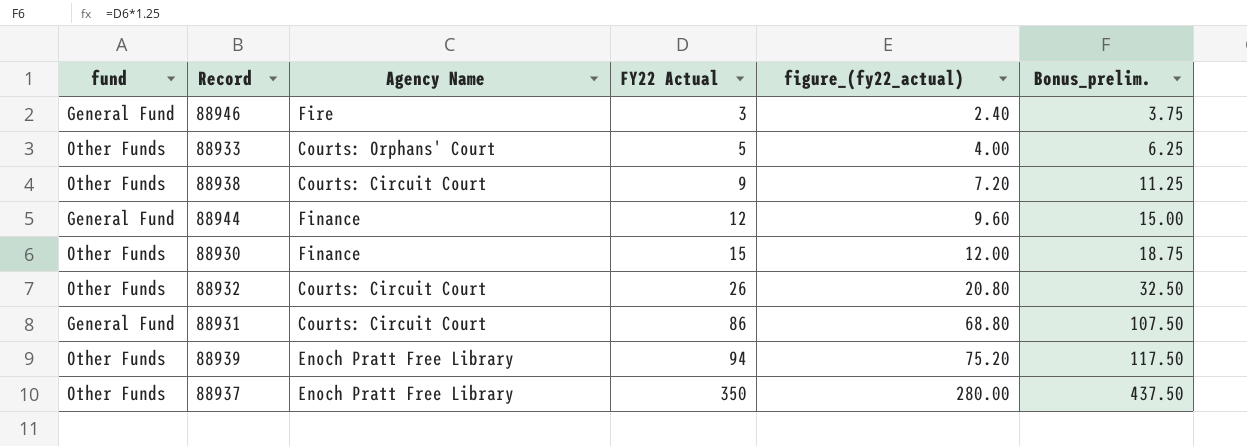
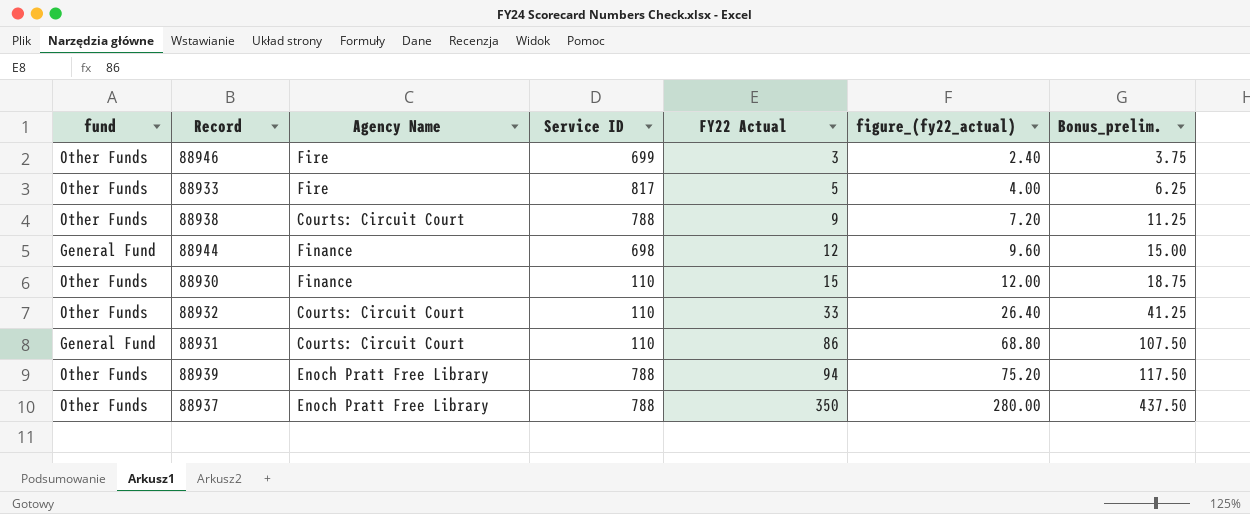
column Service ID | position: none -> 4
88946 | fund: General Fund -> Other Funds
88933 | Agency Name: Courts: Orphans' Court -> Fire
88932 | FY22 Actual: 26 -> 33
88932 | figure_(fy22_actual): 20.80 -> 26.40
88932 | Bonus_prelim.: 32.50 -> 41.25

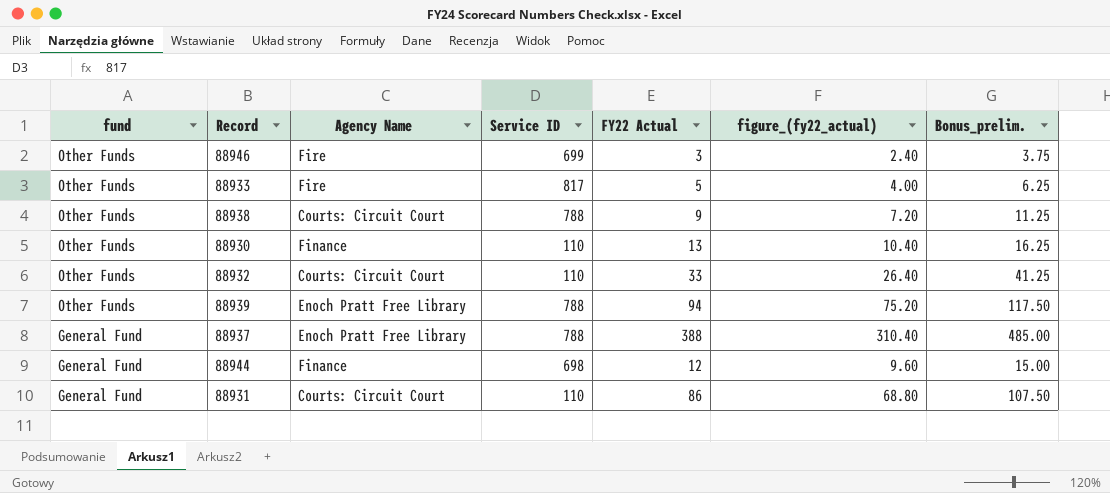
row order: FY22 Actual ascending -> fund descending
88930 | FY22 Actual: 15 -> 13
88930 | figure_(fy22_actual): 12.00 -> 10.40
88930 | Bonus_prelim.: 18.75 -> 16.25
88937 | fund: Other Funds -> General Fund
88937 | FY22 Actual: 350 -> 388
88937 | figure_(fy22_actual): 280.00 -> 310.40
88937 | Bonus_prelim.: 437.50 -> 485.00

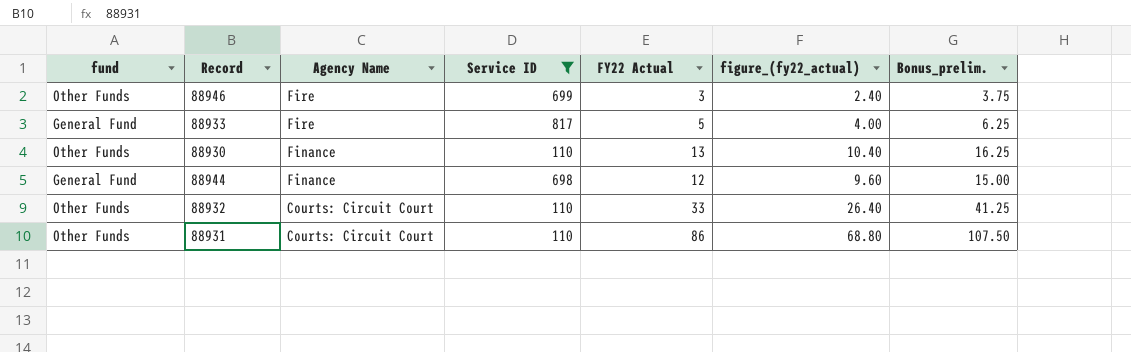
filter: none -> Service ID != 788
row order: fund descending -> Agency Name descending
88933 | fund: Other Funds -> General Fund
88931 | fund: General Fund -> Other Funds

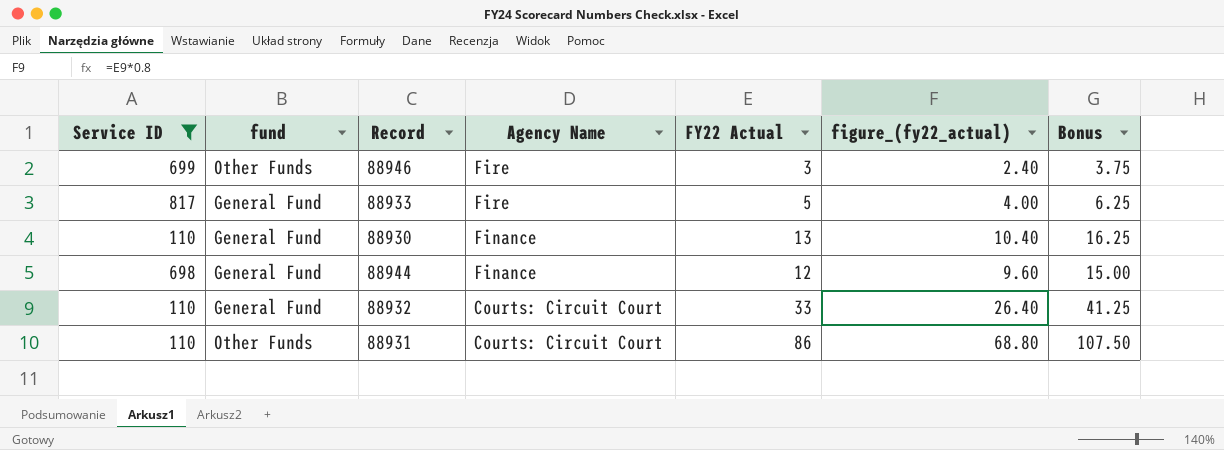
column Service ID | position: 4 -> 1
column name: Bonus_prelim. -> Bonus
88930 | fund: Other Funds -> General Fund
88932 | fund: Other Funds -> General Fund

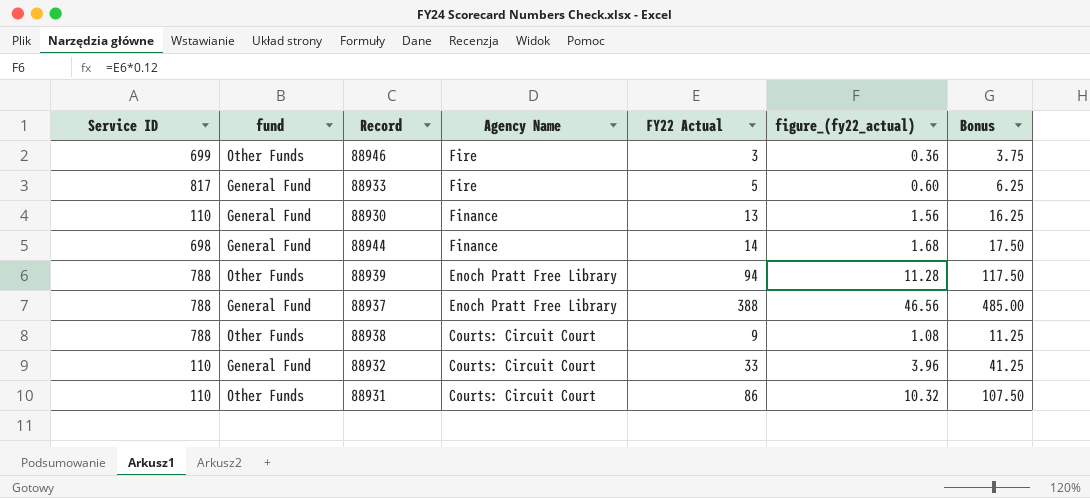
filter: Service ID != 788 -> none
column figure_(fy22_actual) | formula: [FY22 Actual] * 0.8 -> [FY22 Actual] * 0.12
88944 | FY22 Actual: 12 -> 14
88944 | Bonus: 15.00 -> 17.50

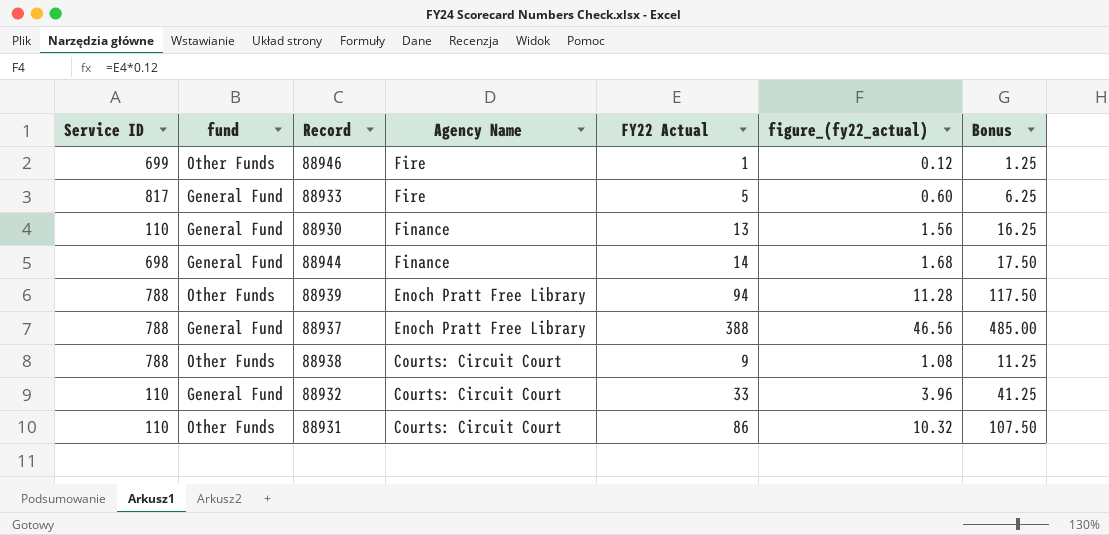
88946 | FY22 Actual: 3 -> 1
88946 | figure_(fy22_actual): 0.36 -> 0.12
88946 | Bonus: 3.75 -> 1.25

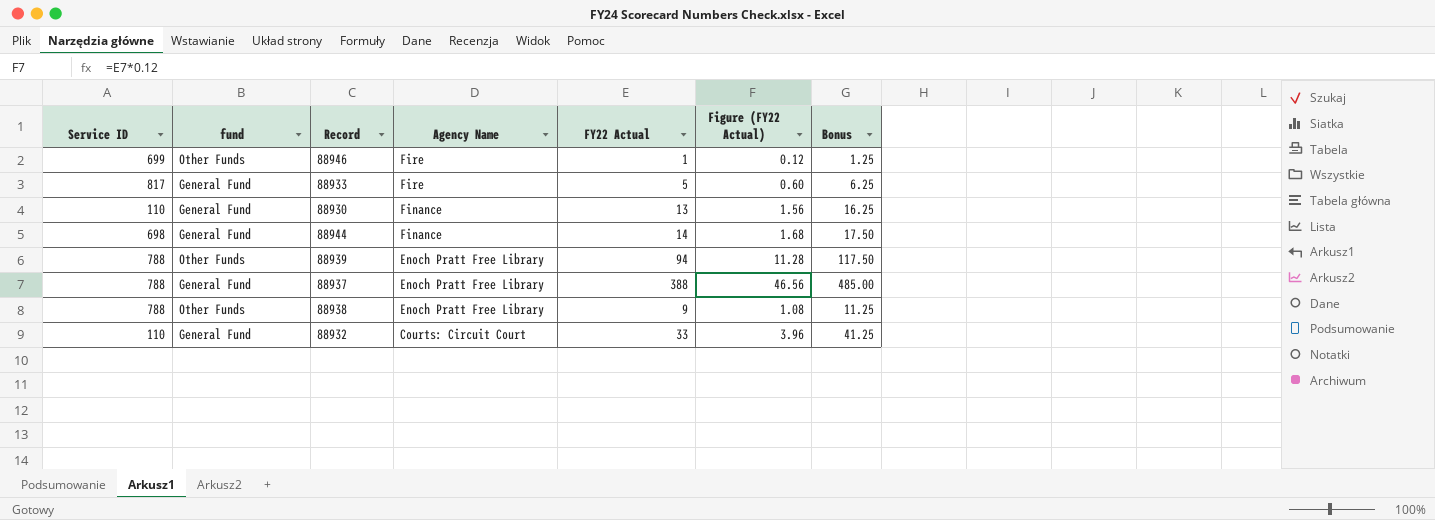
column name: figure_(fy22_actual) -> Figure (FY22 Actual)
row 88931: 110 | Other Funds | Courts: Circuit Court | 86 | 10.32 | 107.50 -> none
88938 | Agency Name: Courts: Circuit Court -> Enoch Pratt Free Library

